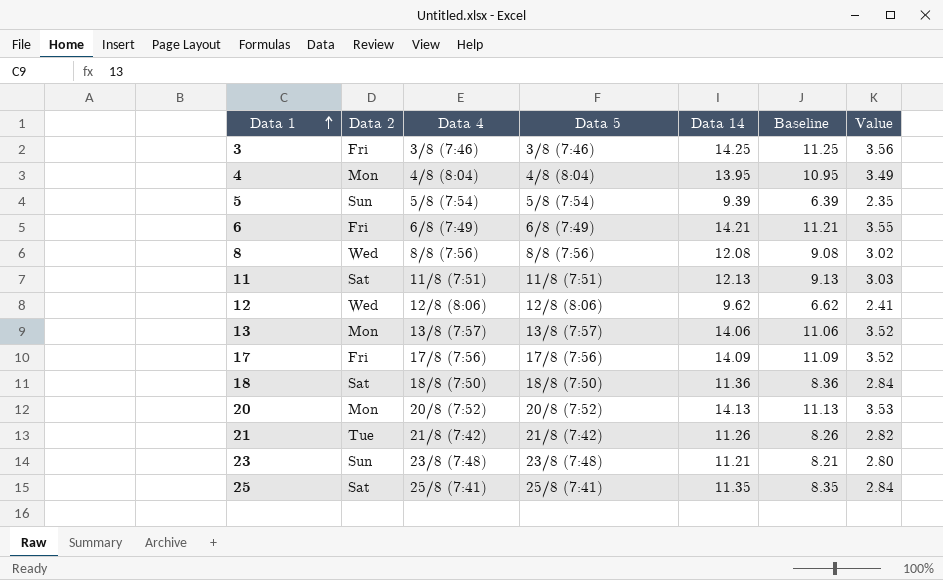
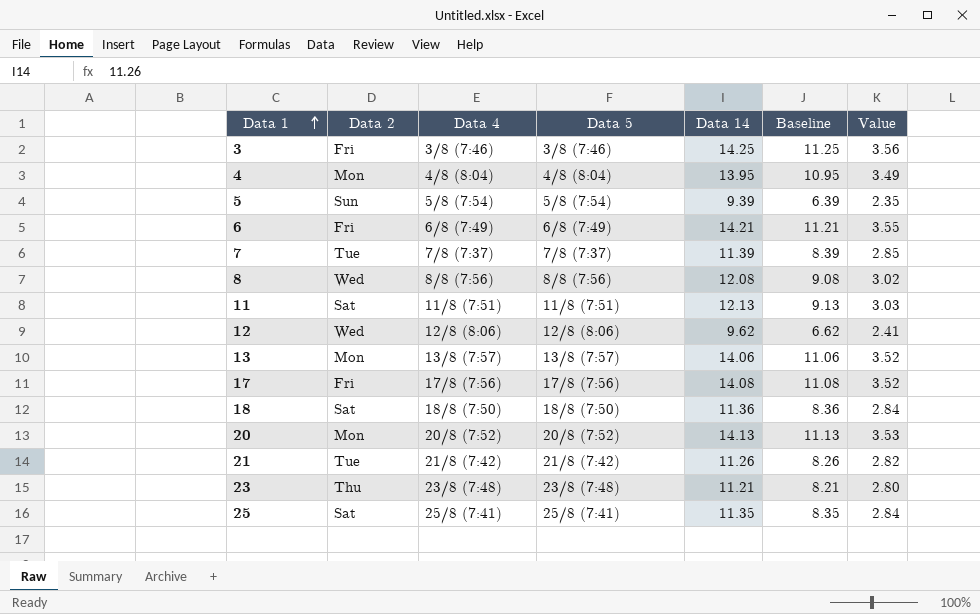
row 7: none -> Tue | 7/8 (7:37) | 7/8 (7:37) | 11.39 | 8.39 | 2.85
17 | Data 14: 14.09 -> 14.08
17 | Baseline: 11.09 -> 11.08
23 | Data 2: Sun -> Thu

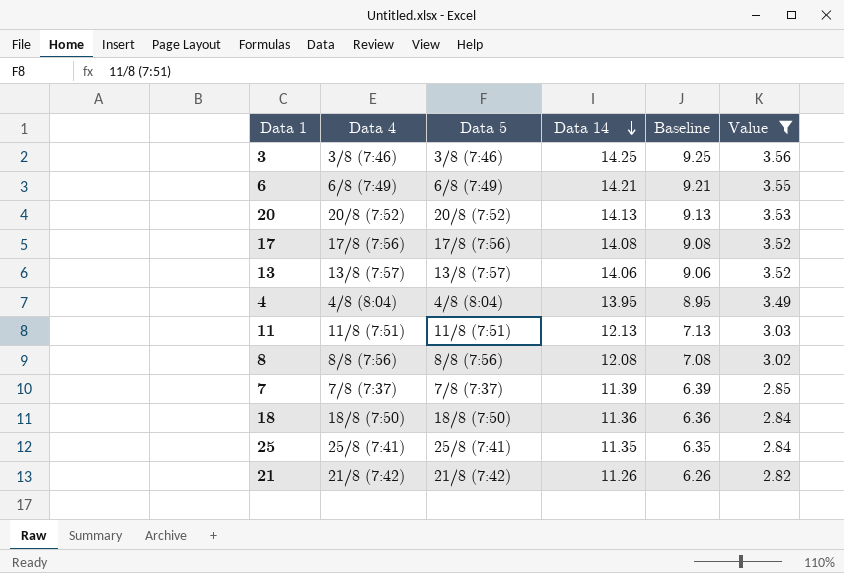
filter: none -> Value >= 2.82
row order: Data 1 ascending -> Data 14 descending
column Data 2 | position: 2 -> none
column Baseline | formula: [Data 14] - 3 -> [Data 14] - 5

